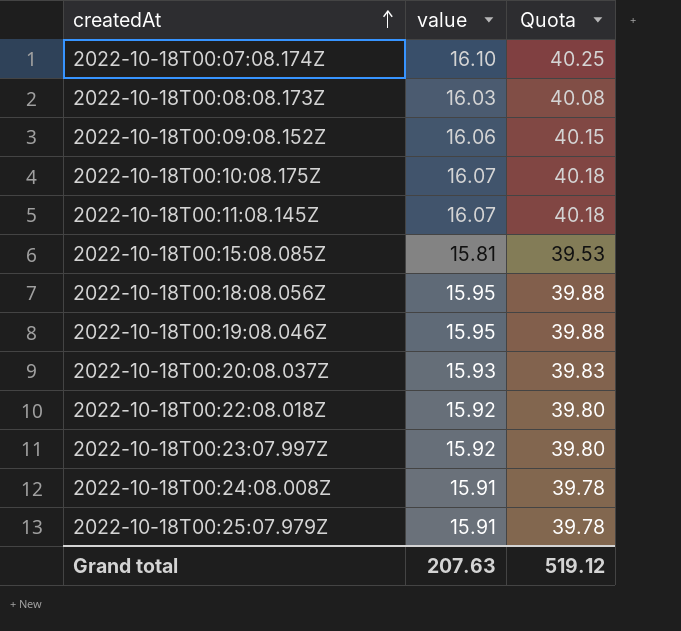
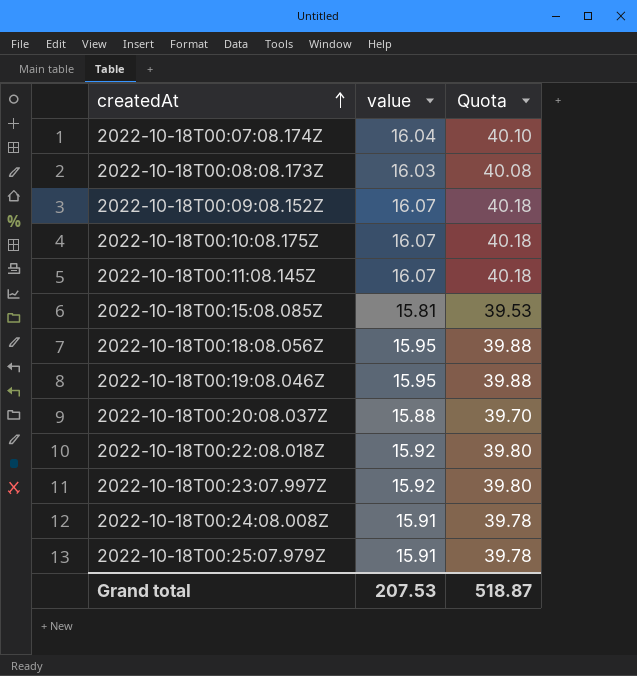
2022-10-18T00:07:08.174Z | value: 16.10 -> 16.04
2022-10-18T00:07:08.174Z | Quota: 40.25 -> 40.10
2022-10-18T00:09:08.152Z | value: 16.06 -> 16.07
2022-10-18T00:09:08.152Z | Quota: 40.15 -> 40.18
2022-10-18T00:20:08.037Z | value: 15.93 -> 15.88
2022-10-18T00:20:08.037Z | Quota: 39.83 -> 39.70
Grand total | value: 207.63 -> 207.53
Grand total | Quota: 519.12 -> 518.87

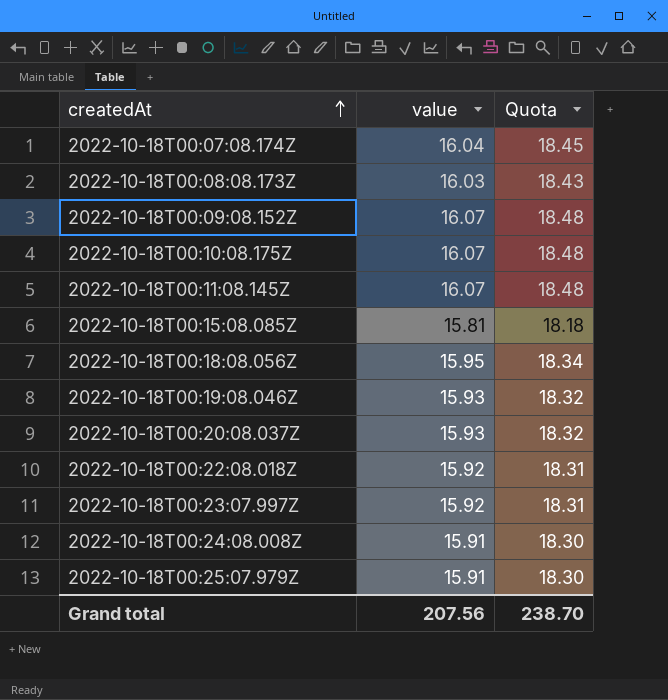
column Quota | formula: [value] * 2.5 -> [value] * 1.15
2022-10-18T00:19:08.046Z | value: 15.95 -> 15.93
2022-10-18T00:20:08.037Z | value: 15.88 -> 15.93
Grand total | value: 207.53 -> 207.56
Grand total | Quota: 518.87 -> 238.70

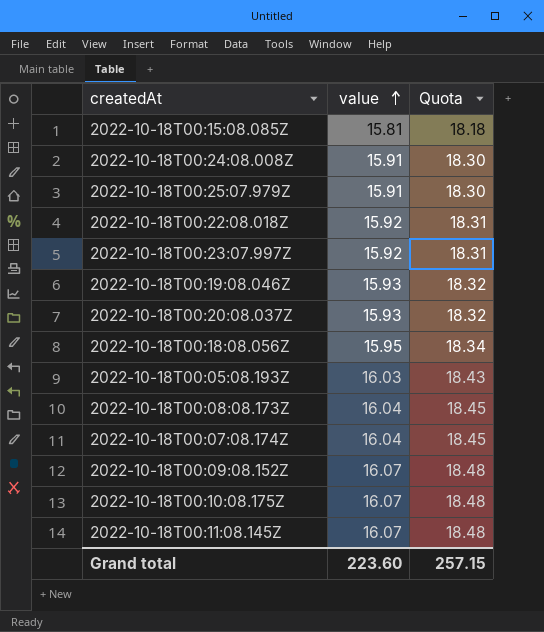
row order: createdAt ascending -> value ascending
row 2022-10-18T00:05:08.193Z: none -> 16.03 | 18.43
2022-10-18T00:08:08.173Z | value: 16.03 -> 16.04
2022-10-18T00:08:08.173Z | Quota: 18.43 -> 18.45
Grand total | value: 207.56 -> 223.60
Grand total | Quota: 238.70 -> 257.15

